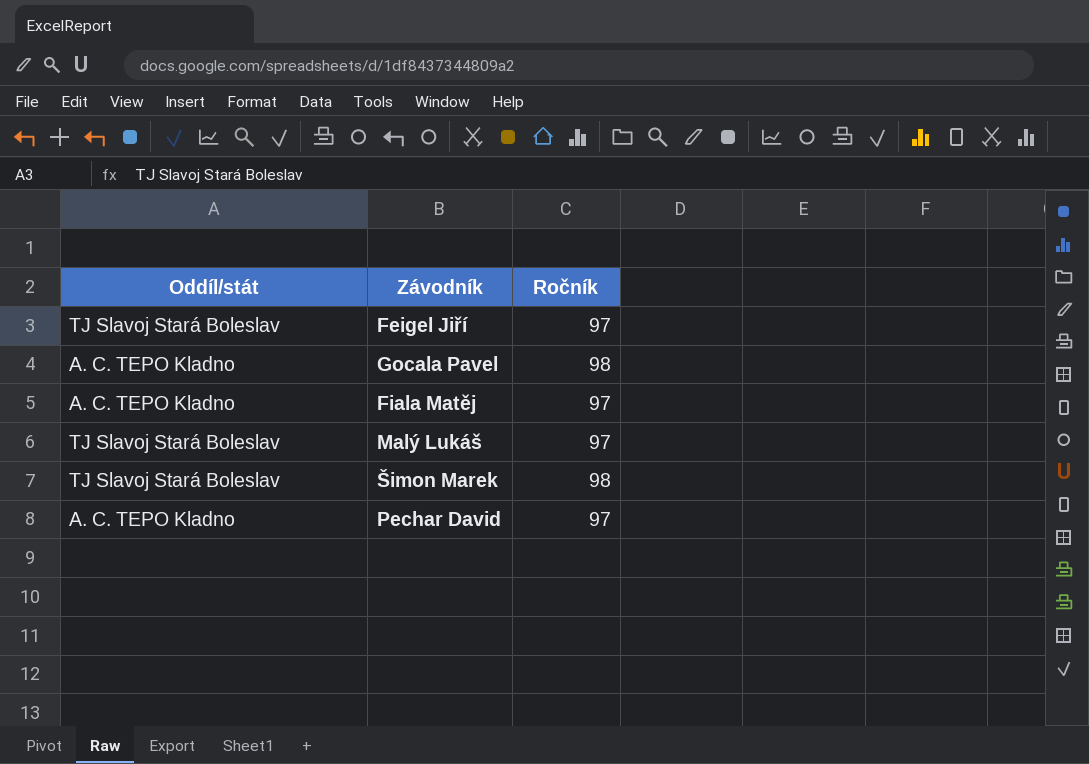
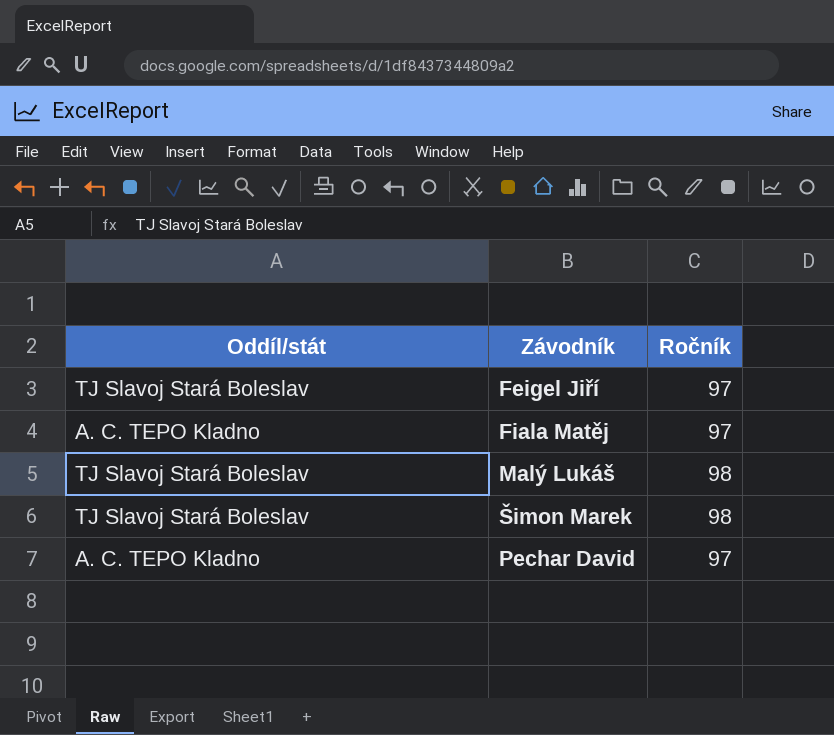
row Gocala Pavel: A. C. TEPO Kladno | 98 -> none
Malý Lukáš | Ročník: 97 -> 98

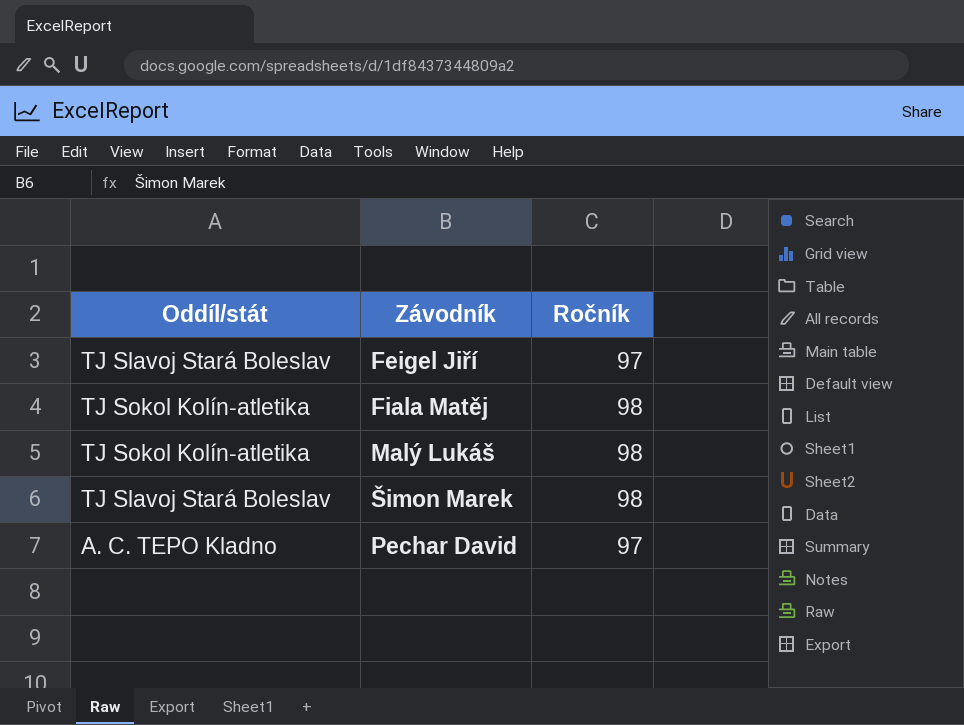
Fiala Matěj | Oddíl/stát: A. C. TEPO Kladno -> TJ Sokol Kolín-atletika
Fiala Matěj | Ročník: 97 -> 98
Malý Lukáš | Oddíl/stát: TJ Slavoj Stará Boleslav -> TJ Sokol Kolín-atletika

